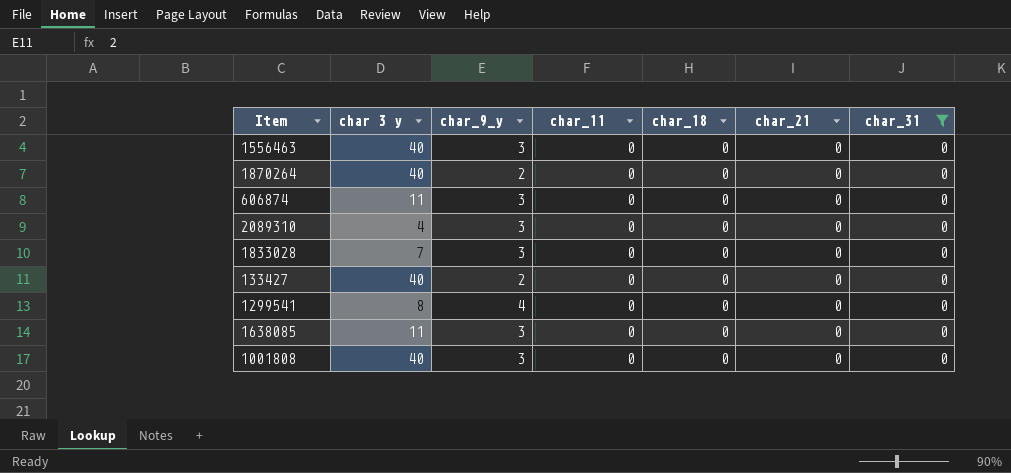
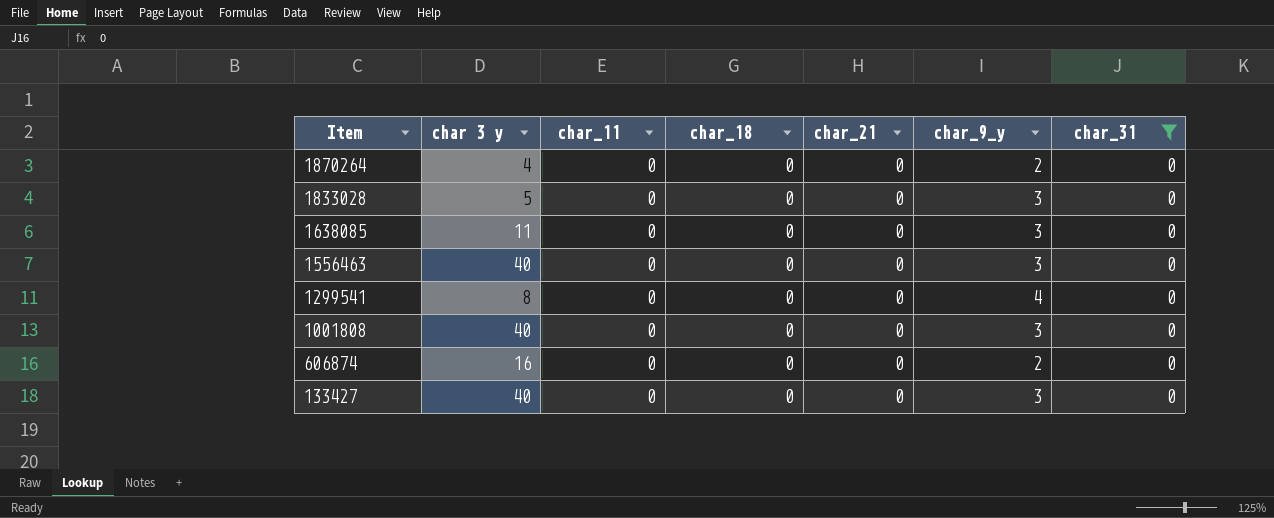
row order: none -> Item descending
column char_9_y | position: 3 -> 6
row 2089310: 4 | 3 | 0 | 0 | 0 | 0 -> none
1870264 | char 3 y: 40 -> 4
1833028 | char 3 y: 7 -> 5
606874 | char 3 y: 11 -> 16
606874 | char_9_y: 3 -> 2
133427 | char_9_y: 2 -> 3

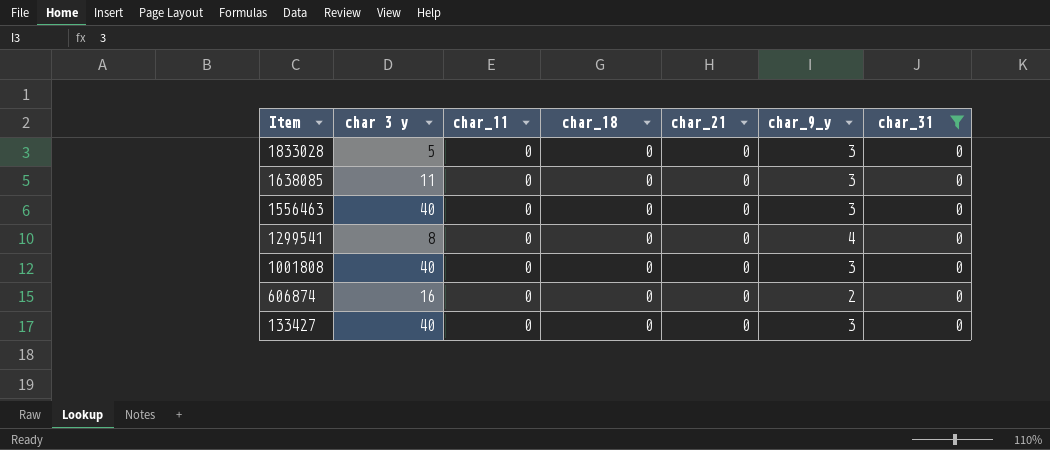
row 1870264: 4 | 0 | 0 | 0 | 2 | 0 -> none

